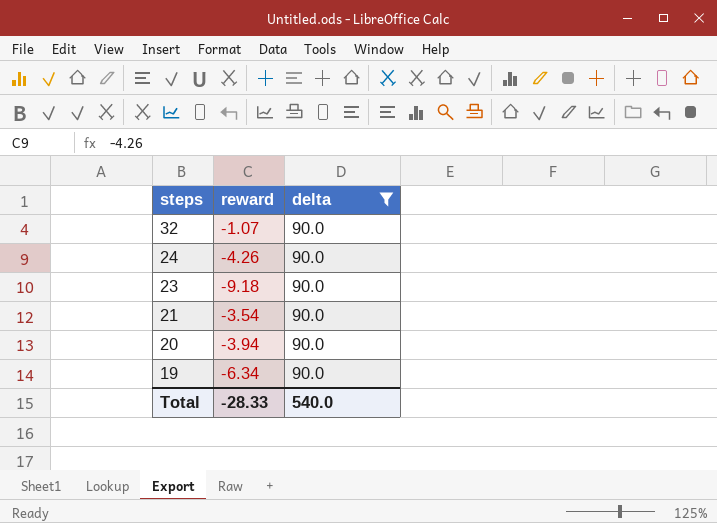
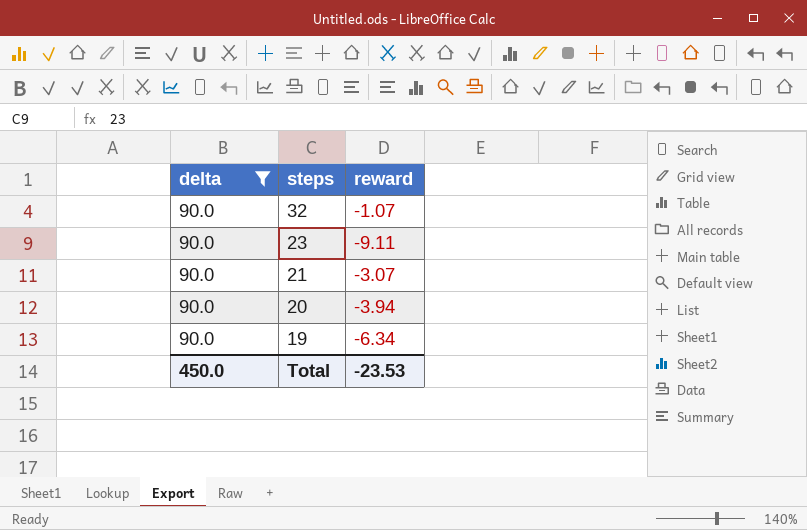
column delta | position: 3 -> 1
row 24: -4.26 | 90.0 -> none
23 | reward: -9.18 -> -9.11
21 | reward: -3.54 -> -3.07
Total | delta: 540.0 -> 450.0
Total | reward: -28.33 -> -23.53

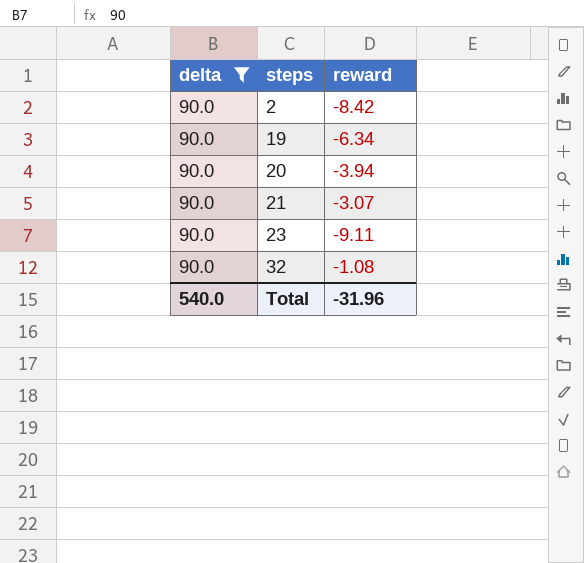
row order: steps descending -> steps ascending
row 2: none -> 90.0 | -8.42
32 | reward: -1.07 -> -1.08
Total | delta: 450.0 -> 540.0
Total | reward: -23.53 -> -31.96

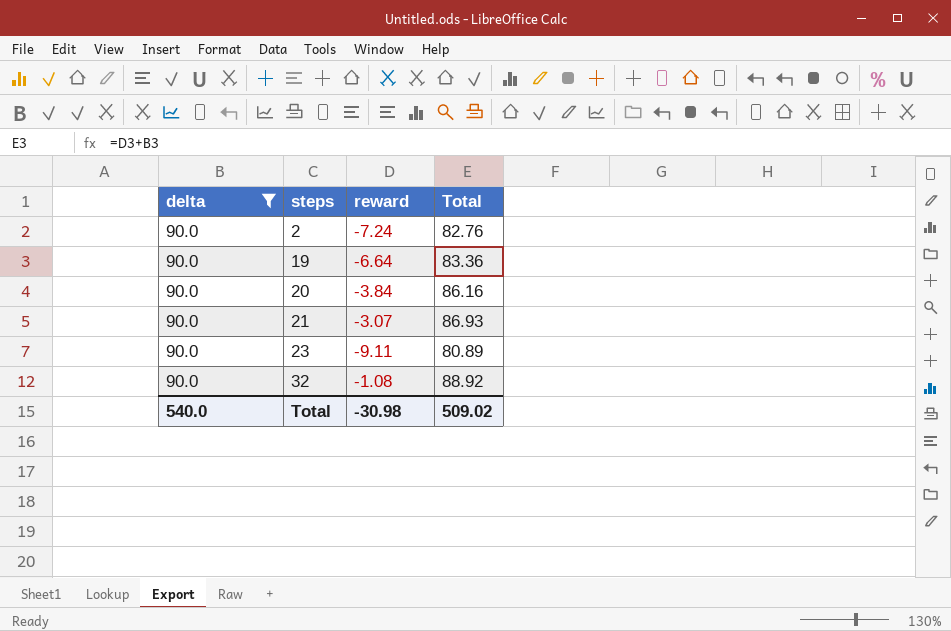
column Total | formula: none -> [delta] + [reward]
2 | reward: -8.42 -> -7.24
19 | reward: -6.34 -> -6.64
20 | reward: -3.94 -> -3.84
Total | reward: -31.96 -> -30.98

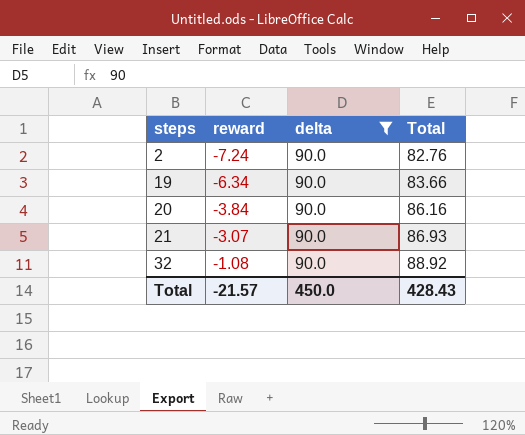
column delta | position: 1 -> 3
row 23: 90.0 | -9.11 | 80.89 -> none
19 | reward: -6.64 -> -6.34
19 | Total: 83.36 -> 83.66
Total | reward: -30.98 -> -21.57
Total | delta: 540.0 -> 450.0
Total | Total: 509.02 -> 428.43

